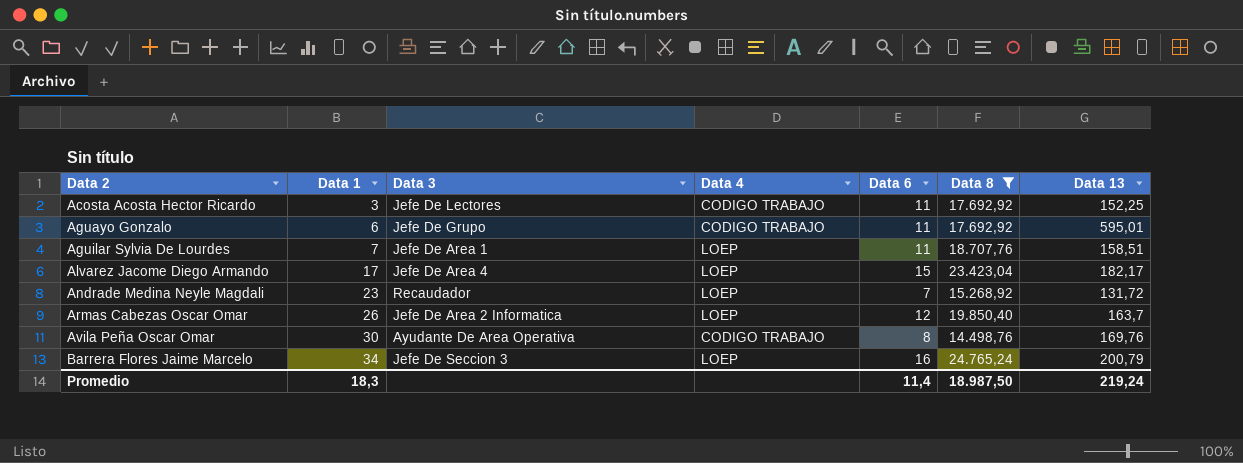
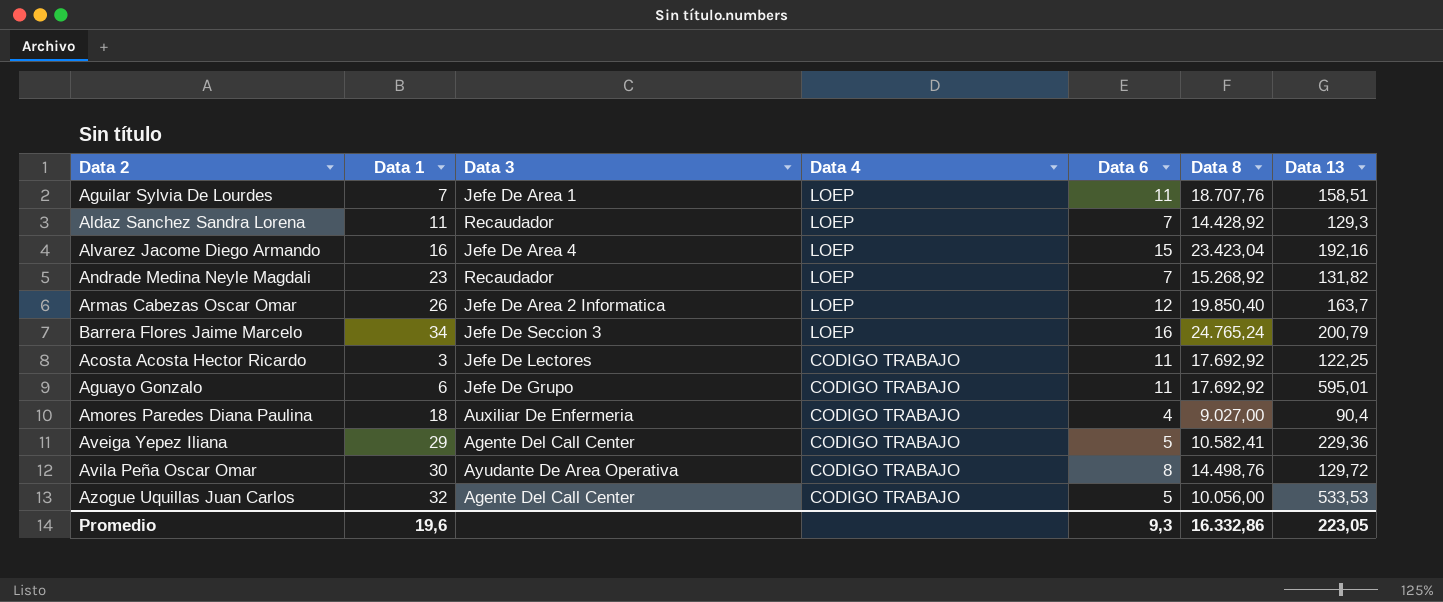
filter: Data 8 >= 14.498,76 -> none
row order: Data 2 ascending -> Data 4 descending
Alvarez Jacome Diego Armando | Data 1: 17 -> 16
Alvarez Jacome Diego Armando | Data 13: 182,17 -> 192,16
Andrade Medina Neyle Magdali | Data 13: 131,72 -> 131,82
Acosta Acosta Hector Ricardo | Data 13: 152,25 -> 122,25
Avila Peña Oscar Omar | Data 13: 169,76 -> 129,72
Promedio | Data 1: 18,3 -> 19,6
Promedio | Data 6: 11,4 -> 9,3
Promedio | Data 8: 18.987,50 -> 16.332,86
Promedio | Data 13: 219,24 -> 223,05

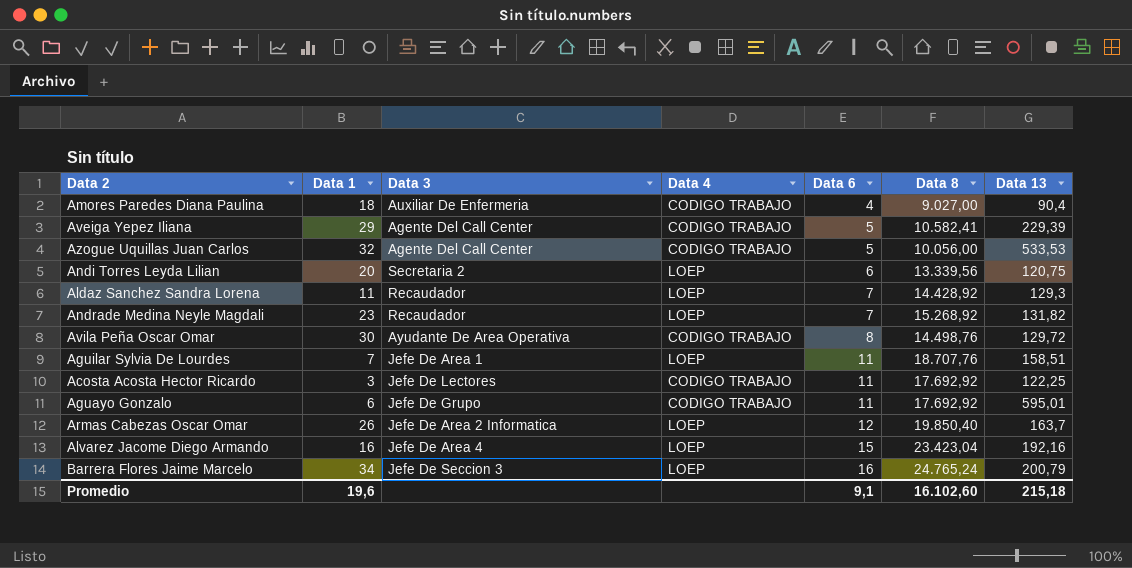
row order: Data 4 descending -> Data 6 ascending
Aveiga Yepez Iliana | Data 13: 229,36 -> 229,39
row Andi Torres Leyda Lilian: none -> 20 | Secretaria 2 | LOEP | 6 | 13.339,56 | 120,75
Promedio | Data 6: 9,3 -> 9,1
Promedio | Data 8: 16.332,86 -> 16.102,60
Promedio | Data 13: 223,05 -> 215,18

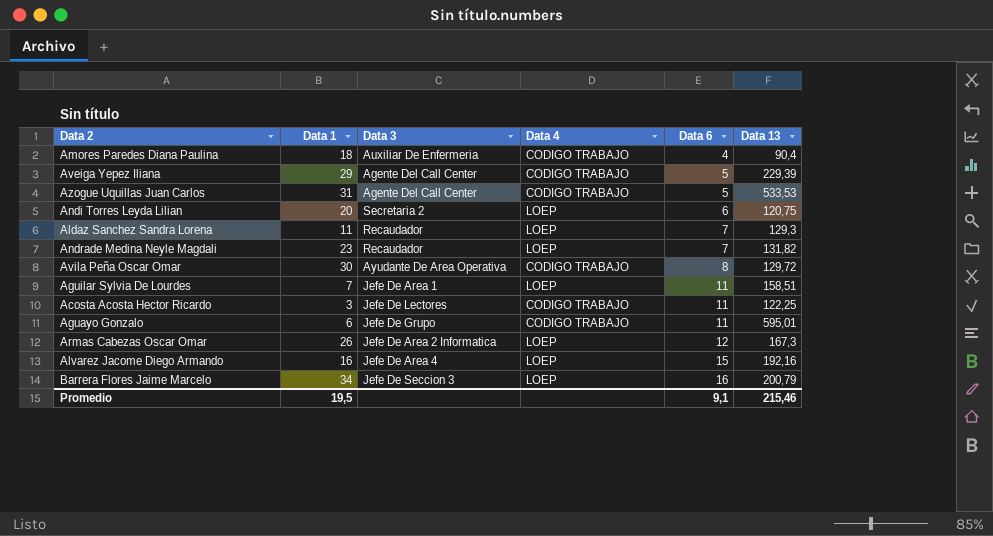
column Data 8 | position: 6 -> none
Azogue Uquillas Juan Carlos | Data 1: 32 -> 31
Armas Cabezas Oscar Omar | Data 13: 163,7 -> 167,3
Promedio | Data 1: 19,6 -> 19,5
Promedio | Data 13: 215,18 -> 215,46

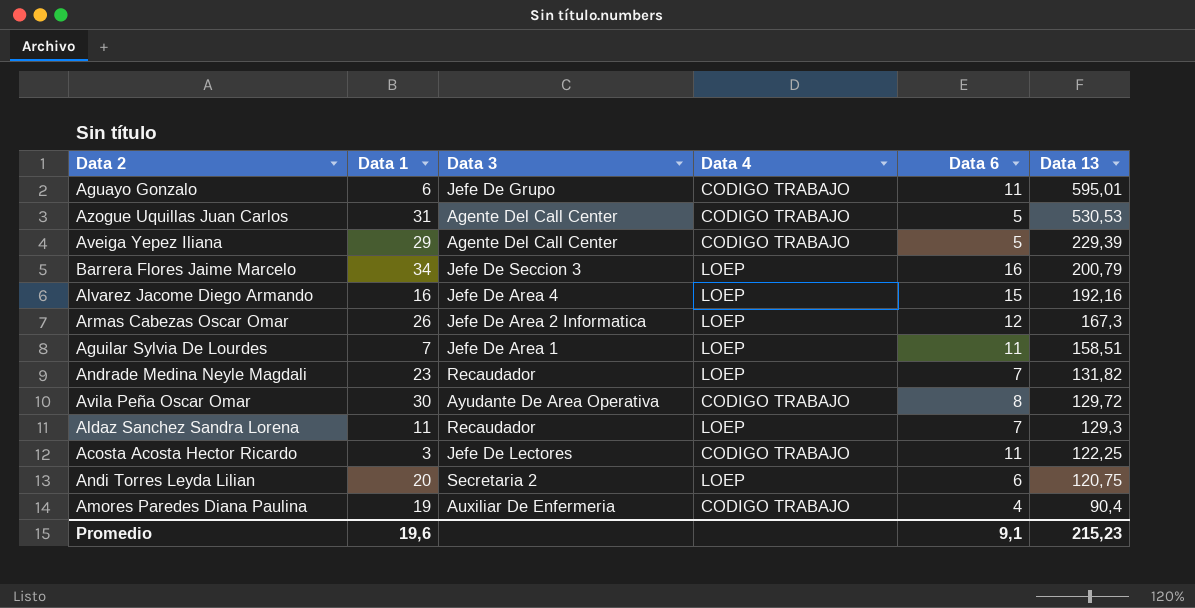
row order: Data 6 ascending -> Data 13 descending
Azogue Uquillas Juan Carlos | Data 13: 533,53 -> 530,53
Amores Paredes Diana Paulina | Data 1: 18 -> 19
Promedio | Data 1: 19,5 -> 19,6
Promedio | Data 13: 215,46 -> 215,23

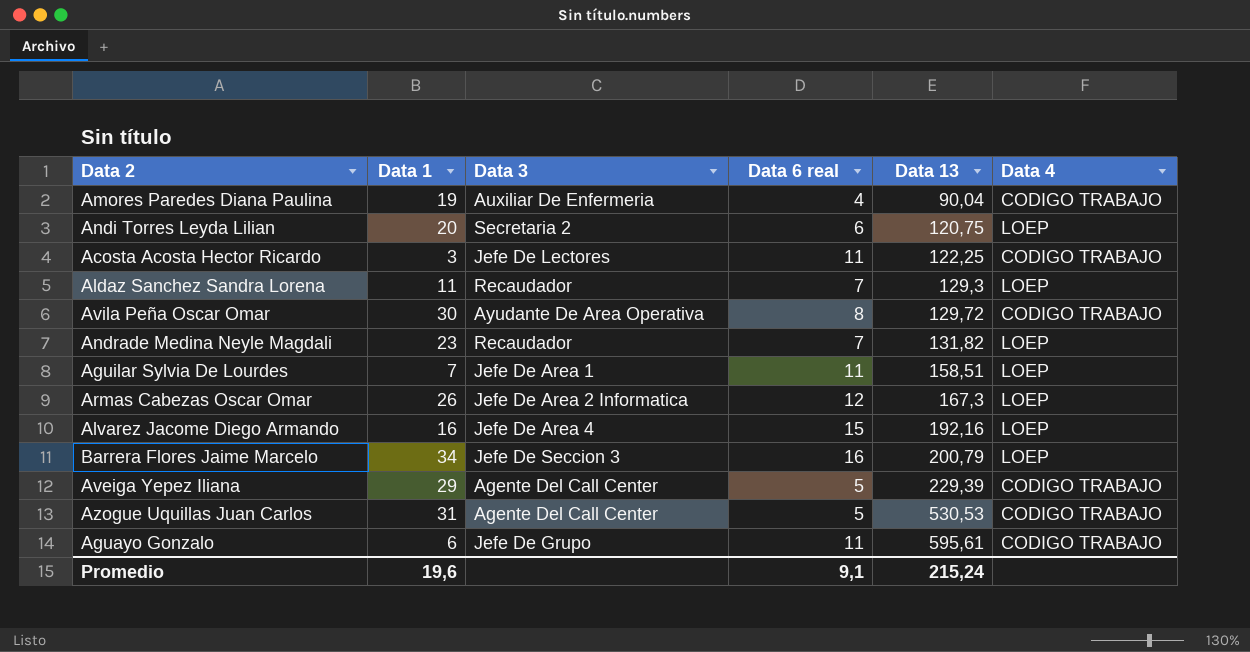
row order: Data 13 descending -> Data 13 ascending
column name: Data 6 -> Data 6 real
column Data 4 | position: 4 -> 6
Amores Paredes Diana Paulina | Data 13: 90,4 -> 90,04
Aguayo Gonzalo | Data 13: 595,01 -> 595,61
Promedio | Data 13: 215,23 -> 215,24

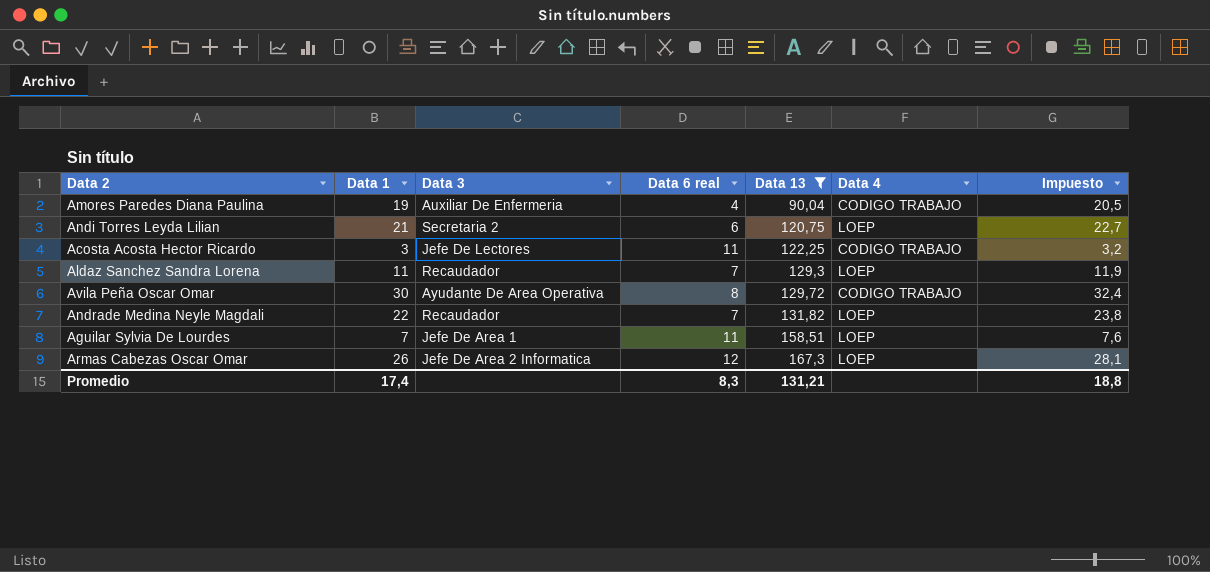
filter: none -> Data 13 <= 167,3
column Impuesto | formula: none -> [Data 1] * 1,08
Andi Torres Leyda Lilian | Data 1: 20 -> 21
Andrade Medina Neyle Magdali | Data 1: 23 -> 22
Promedio | Data 1: 19,6 -> 17,4
Promedio | Data 6 real: 9,1 -> 8,3
Promedio | Data 13: 215,24 -> 131,21

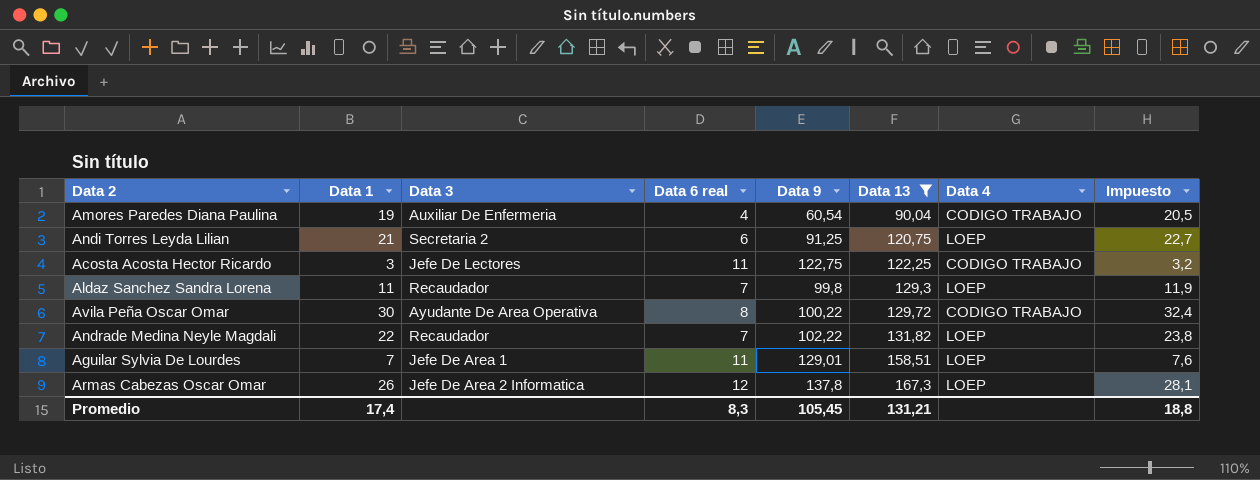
column Data 9 | position: none -> 5

